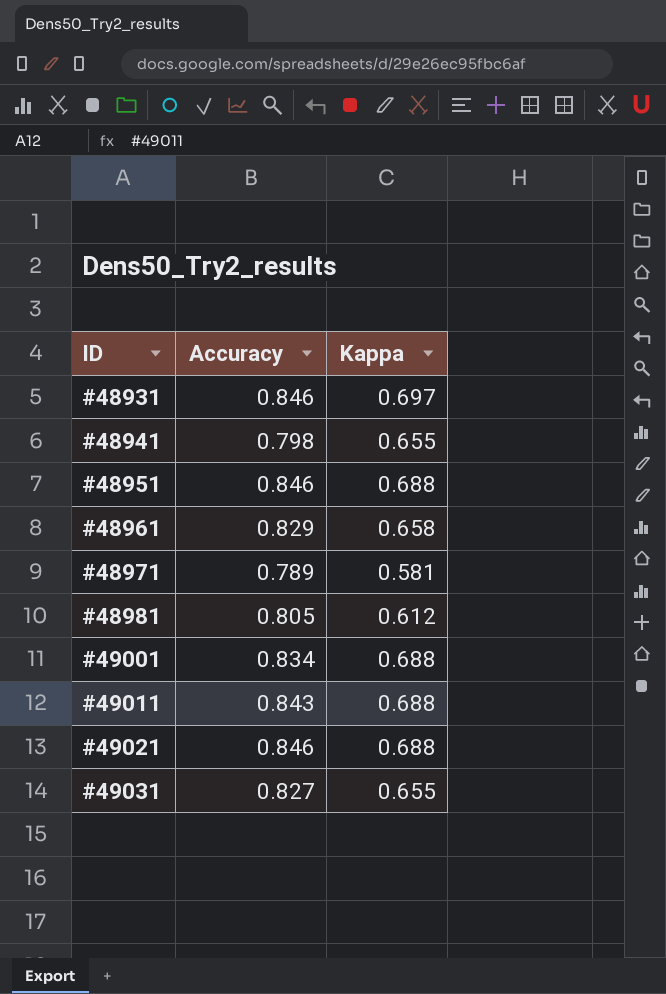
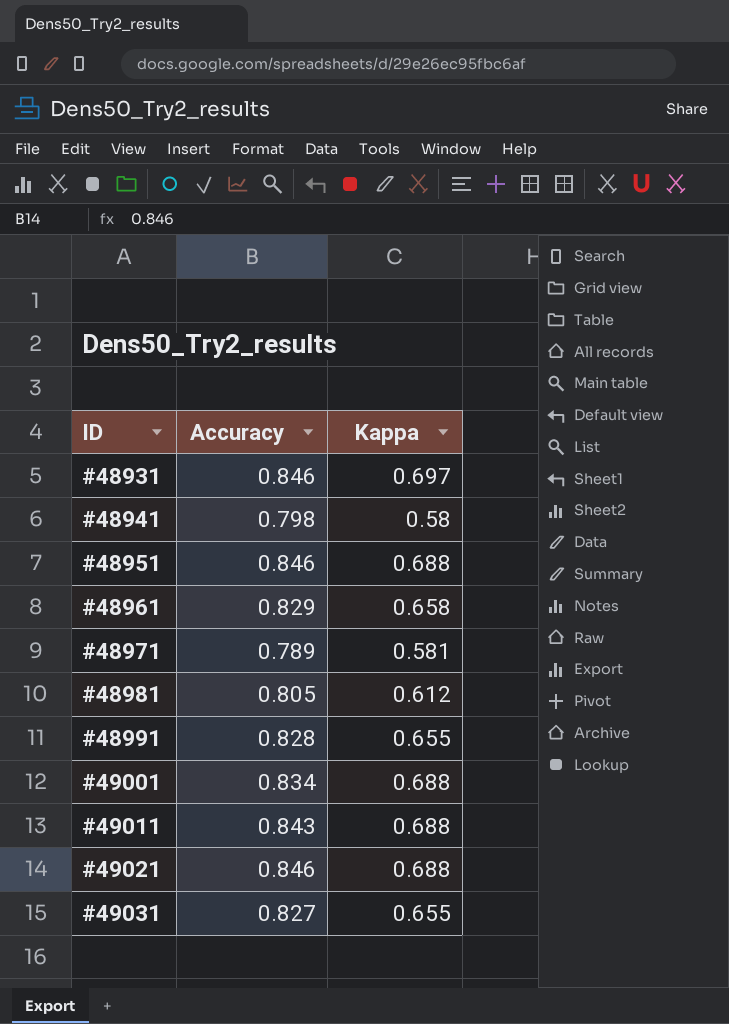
#48941 | Kappa: 0.655 -> 0.58
row #48991: none -> 0.828 | 0.655

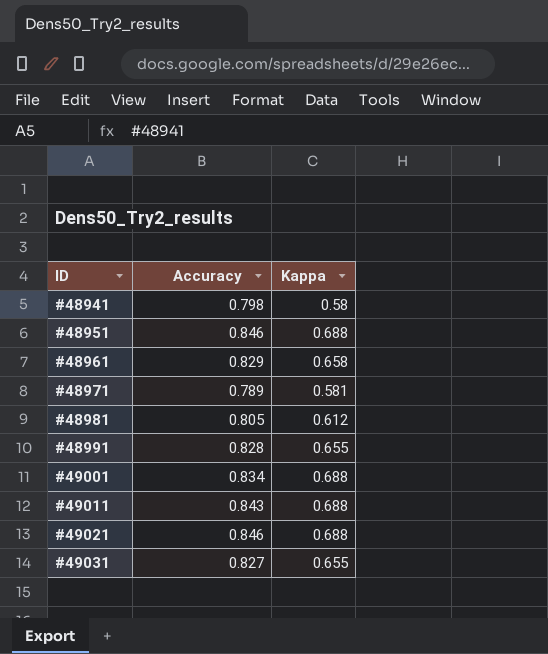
row #48931: 0.846 | 0.697 -> none

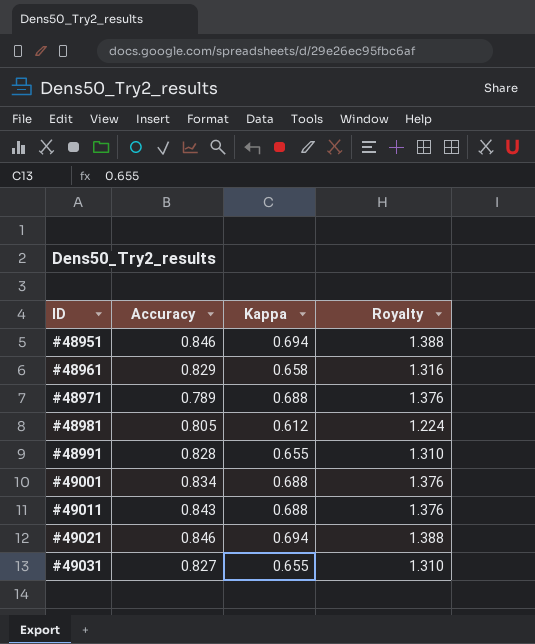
column Royalty | formula: none -> [Kappa] * 2
row #48941: 0.798 | 0.58 -> none
#48951 | Kappa: 0.688 -> 0.694
#48971 | Kappa: 0.581 -> 0.688
#49021 | Kappa: 0.688 -> 0.694

